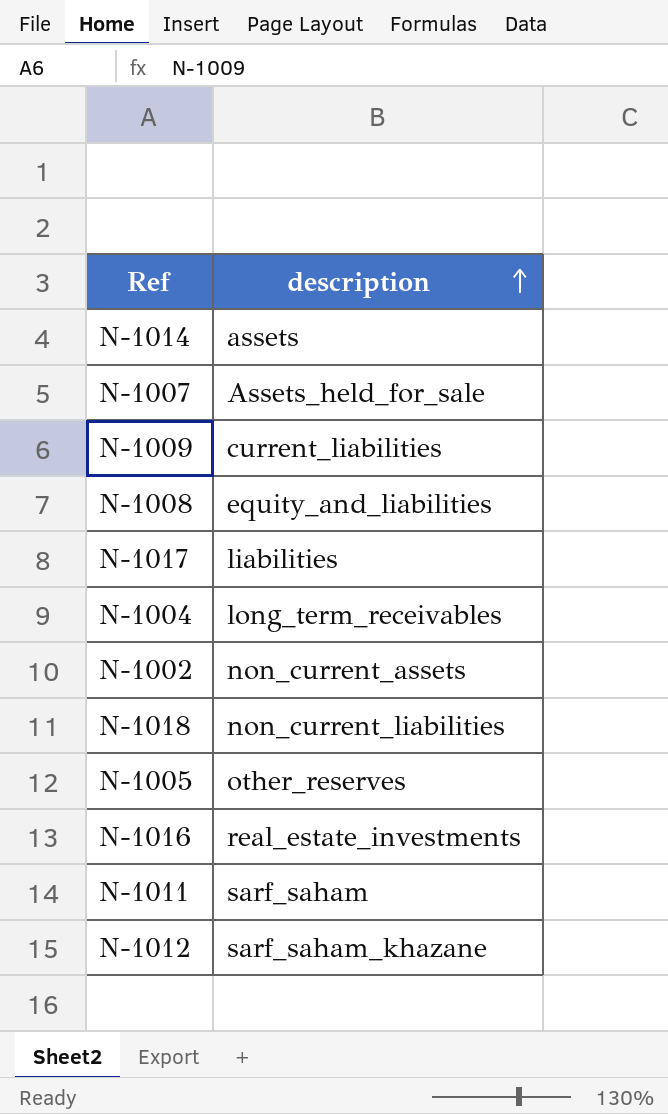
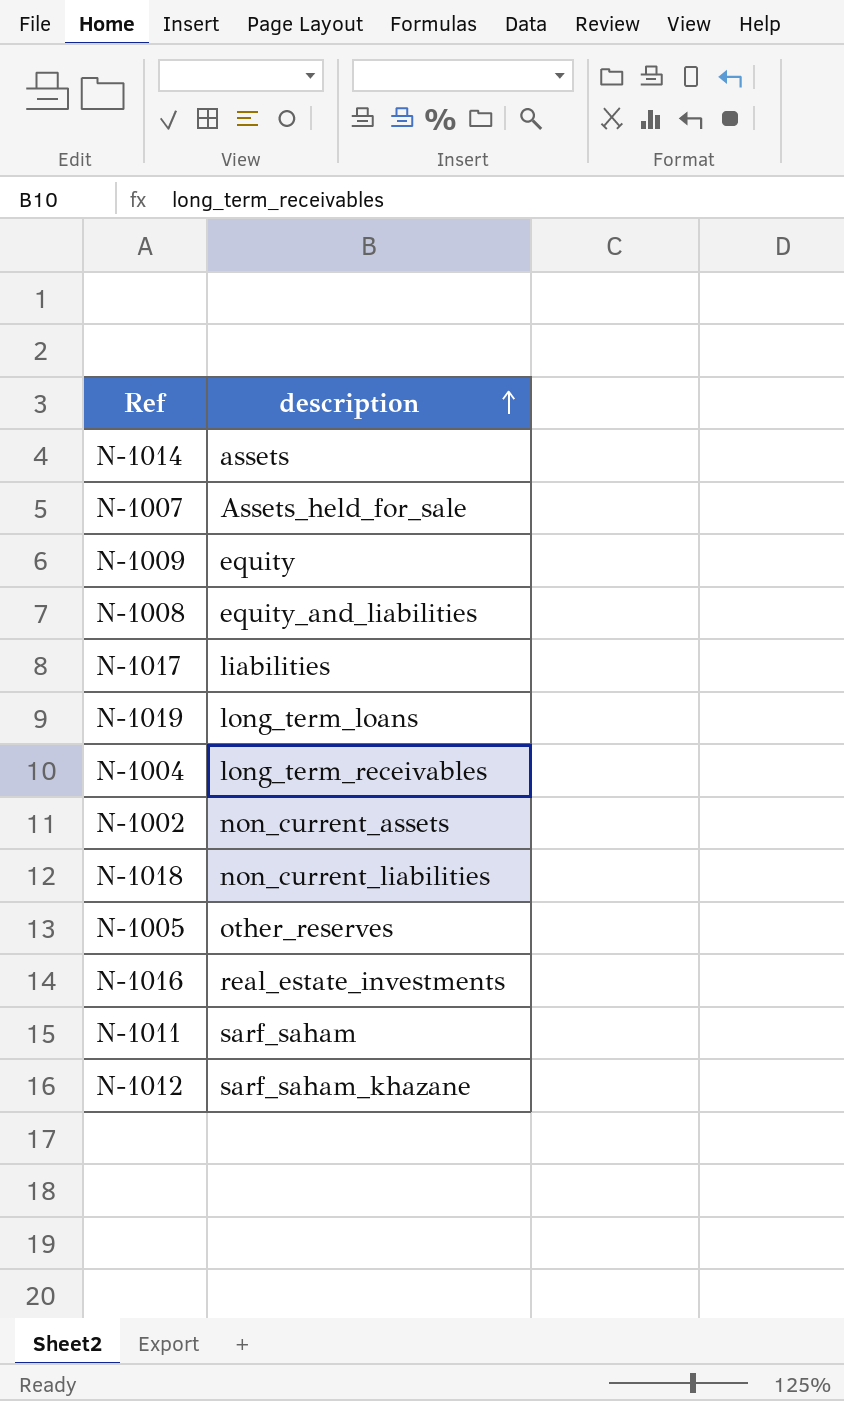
N-1009 | description: current_liabilities -> equity
row N-1019: none -> long_term_loans

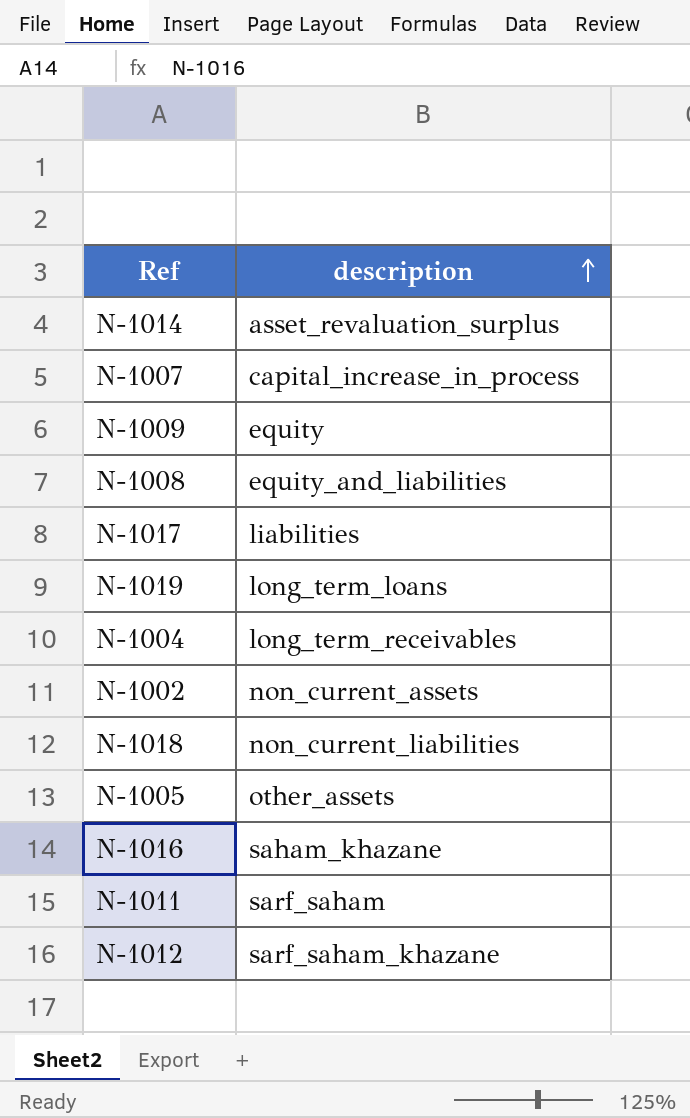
N-1014 | description: assets -> asset_revaluation_surplus
N-1007 | description: Assets_held_for_sale -> capital_increase_in_process
N-1005 | description: other_reserves -> other_assets
N-1016 | description: real_estate_investments -> saham_khazane

